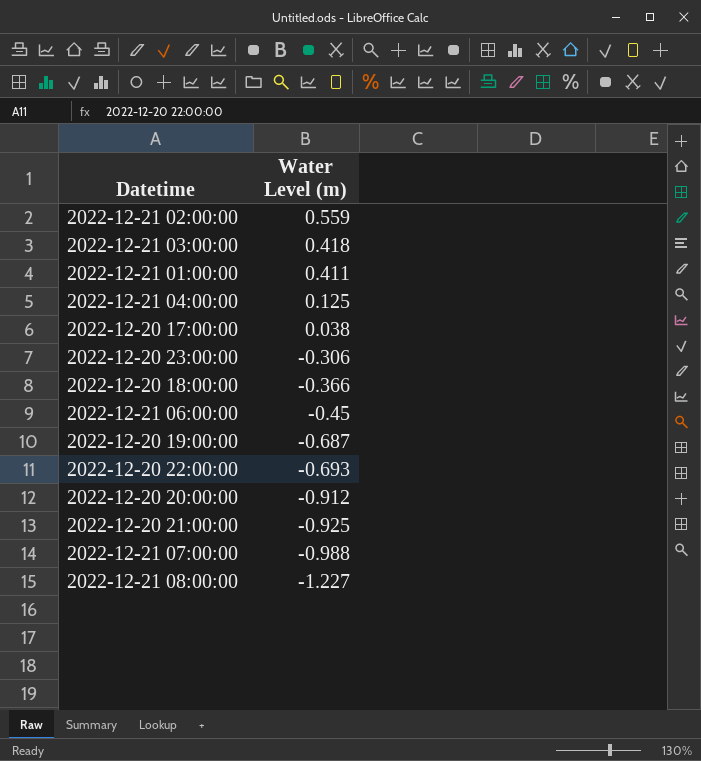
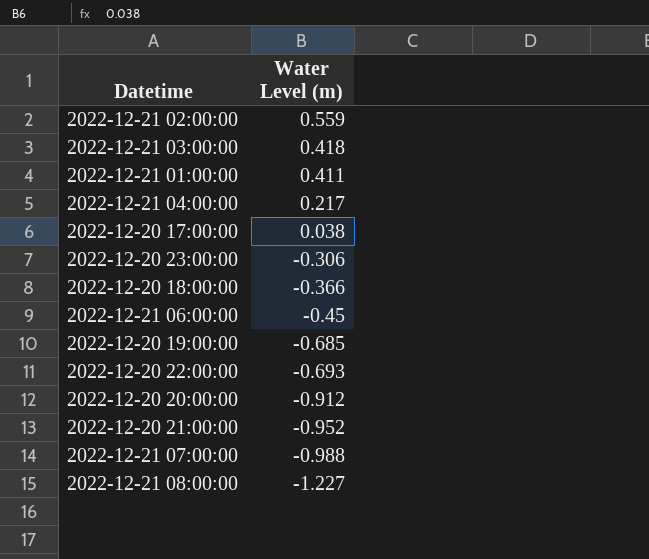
2022-12-21 04:00:00 | Water Level (m): 0.125 -> 0.217
2022-12-20 19:00:00 | Water Level (m): -0.687 -> -0.685
2022-12-20 21:00:00 | Water Level (m): -0.925 -> -0.952

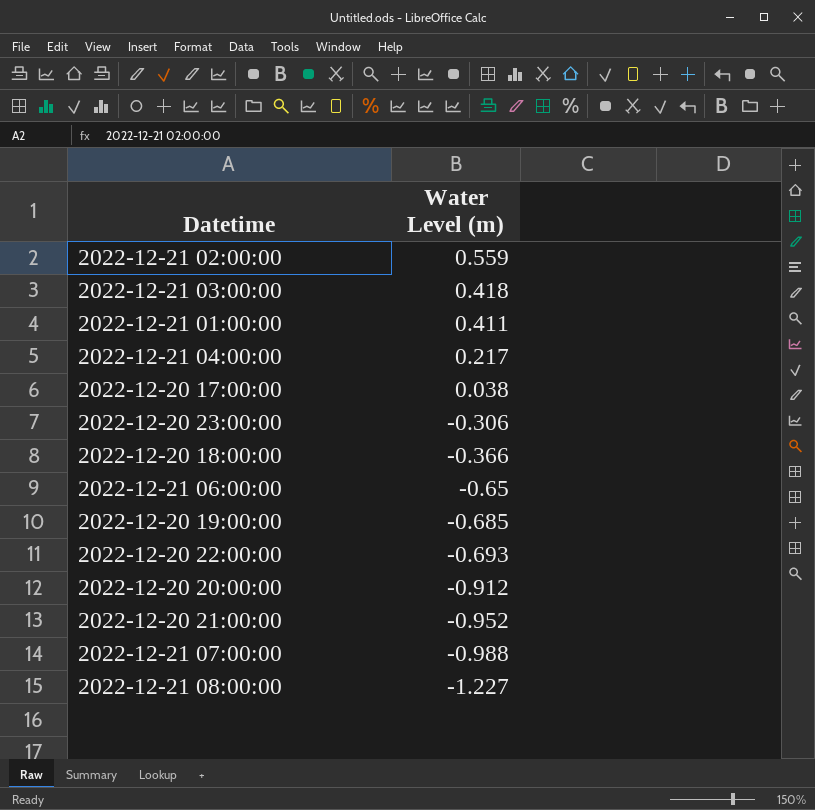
2022-12-21 06:00:00 | Water Level (m): -0.45 -> -0.65

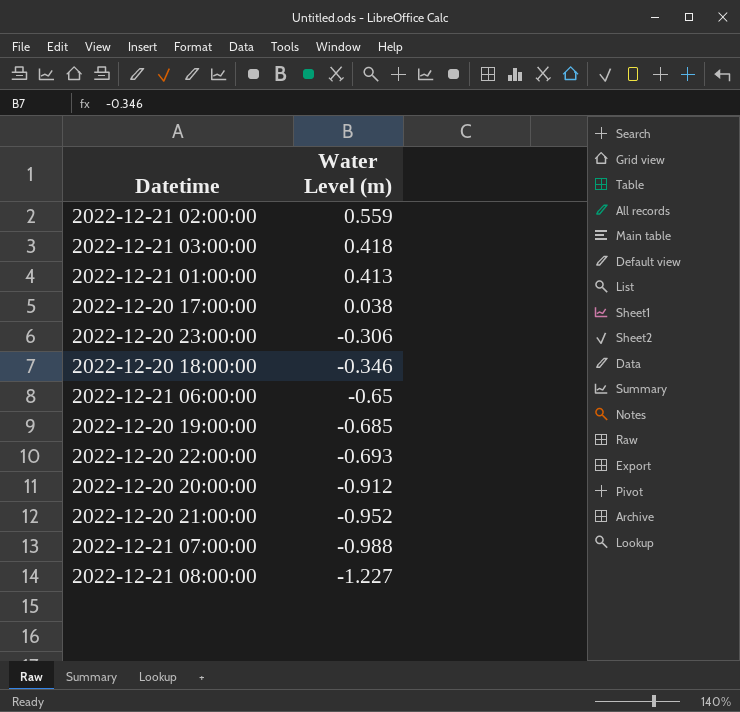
row 2022-12-21 04:00:00: 0.217 -> none
2022-12-21 01:00:00 | Water Level (m): 0.411 -> 0.413
2022-12-20 18:00:00 | Water Level (m): -0.366 -> -0.346

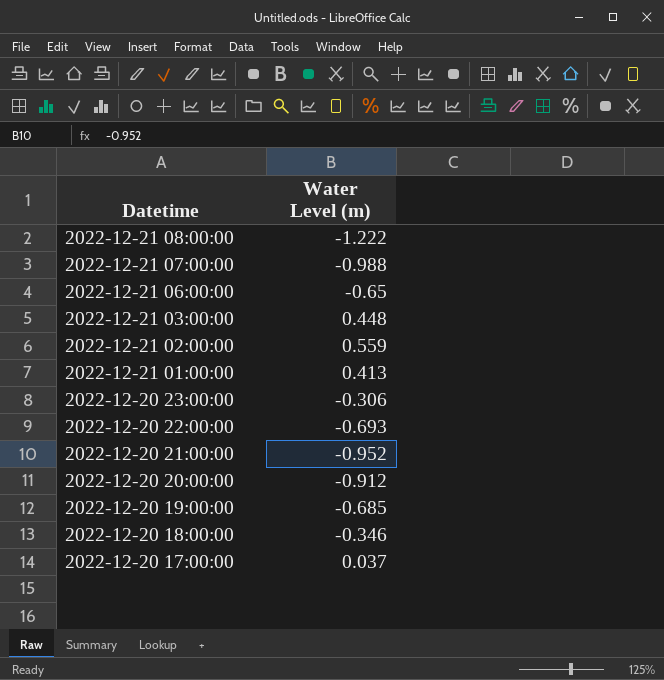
row order: Water Level (m) descending -> Datetime descending
2022-12-21 08:00:00 | Water Level (m): -1.227 -> -1.222
2022-12-21 03:00:00 | Water Level (m): 0.418 -> 0.448
2022-12-20 17:00:00 | Water Level (m): 0.038 -> 0.037

